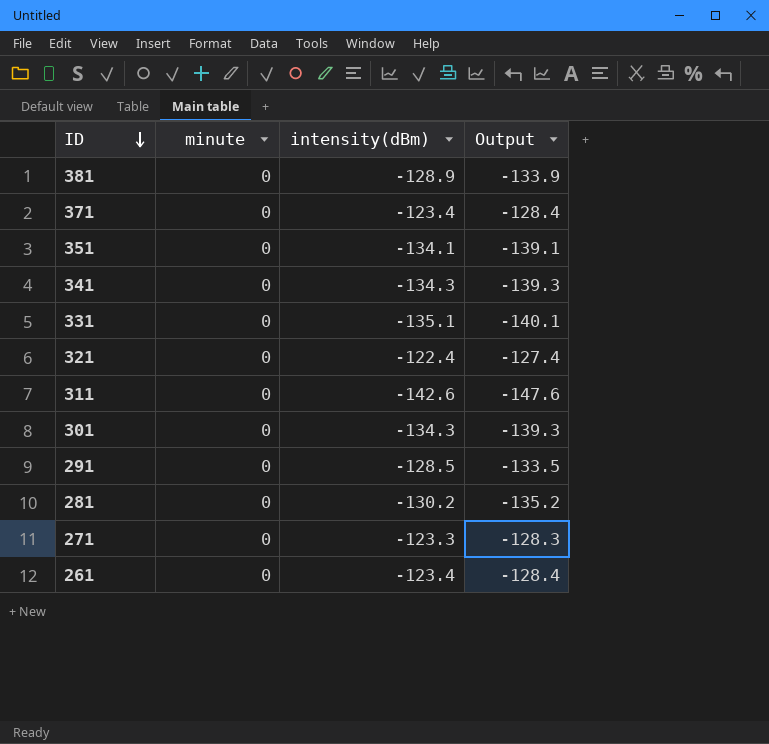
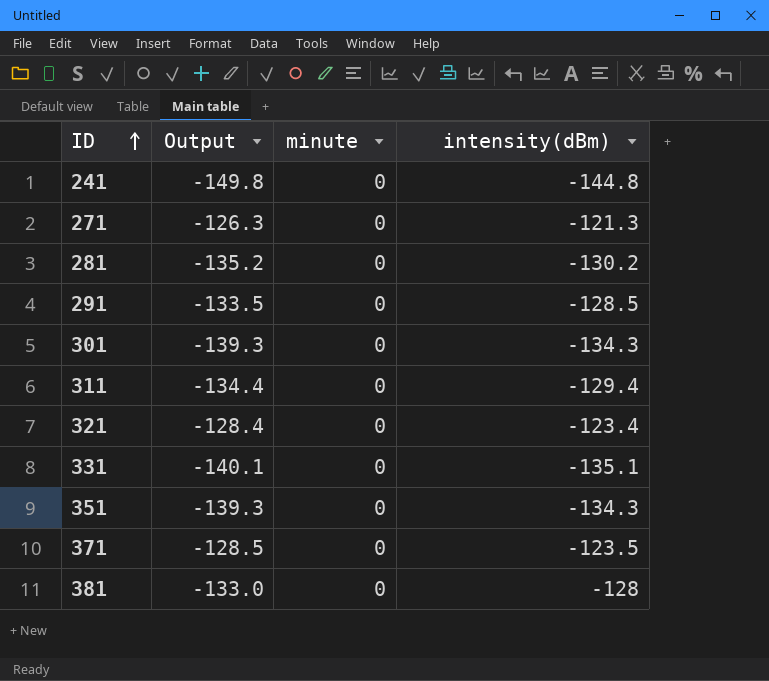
row order: ID descending -> ID ascending
column Output | position: 4 -> 2
row 341: 0 | -134.3 | -139.3 -> none
row 261: 0 | -123.4 | -128.4 -> none
row 241: none -> -149.8 | 0 | -144.8
271 | Output: -128.3 -> -126.3
271 | intensity(dBm): -123.3 -> -121.3
311 | Output: -147.6 -> -134.4
311 | intensity(dBm): -142.6 -> -129.4
321 | Output: -127.4 -> -128.4
321 | intensity(dBm): -122.4 -> -123.4
351 | Output: -139.1 -> -139.3
351 | intensity(dBm): -134.1 -> -134.3
371 | Output: -128.4 -> -128.5
371 | intensity(dBm): -123.4 -> -123.5
381 | Output: -133.9 -> -133.0
381 | intensity(dBm): -128.9 -> -128

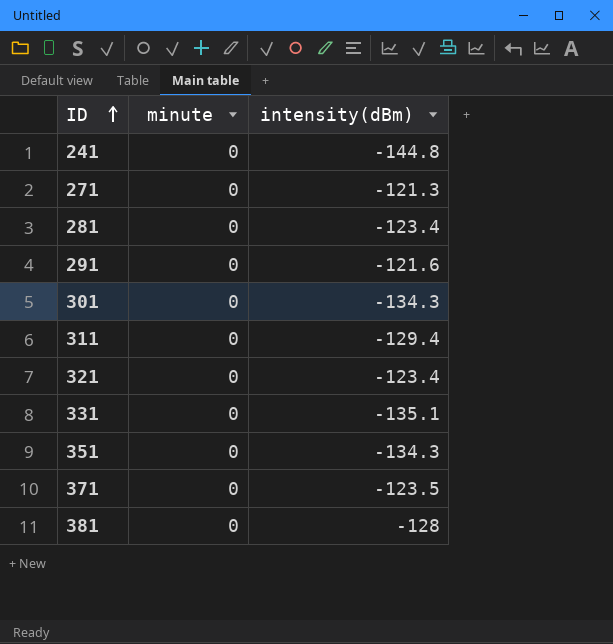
column Output | formula: [intensity(dBm)] - 5 -> none
281 | intensity(dBm): -130.2 -> -123.4
291 | intensity(dBm): -128.5 -> -121.6

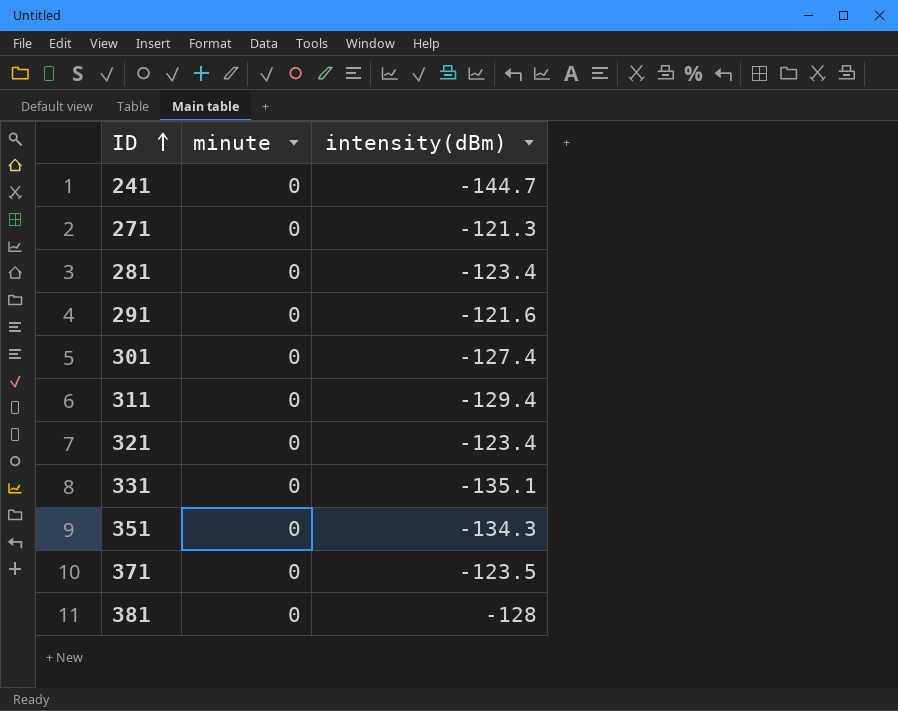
241 | intensity(dBm): -144.8 -> -144.7
301 | intensity(dBm): -134.3 -> -127.4

